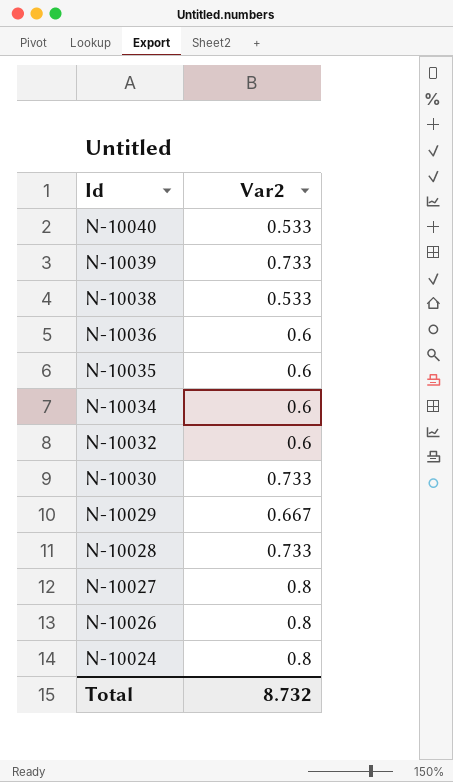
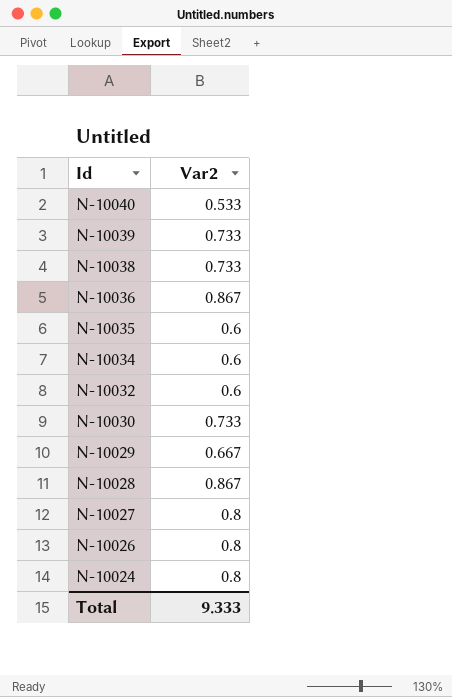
N-10038 | Var2: 0.533 -> 0.733
N-10036 | Var2: 0.6 -> 0.867
N-10028 | Var2: 0.733 -> 0.867
Total | Var2: 8.732 -> 9.333

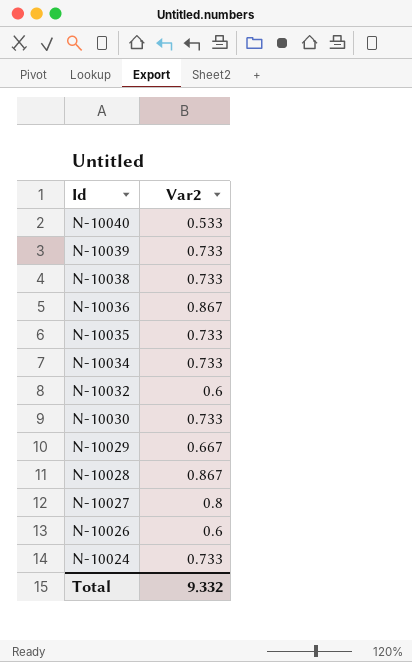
N-10035 | Var2: 0.6 -> 0.733
N-10034 | Var2: 0.6 -> 0.733
N-10026 | Var2: 0.8 -> 0.6
N-10024 | Var2: 0.8 -> 0.733
Total | Var2: 9.333 -> 9.332

